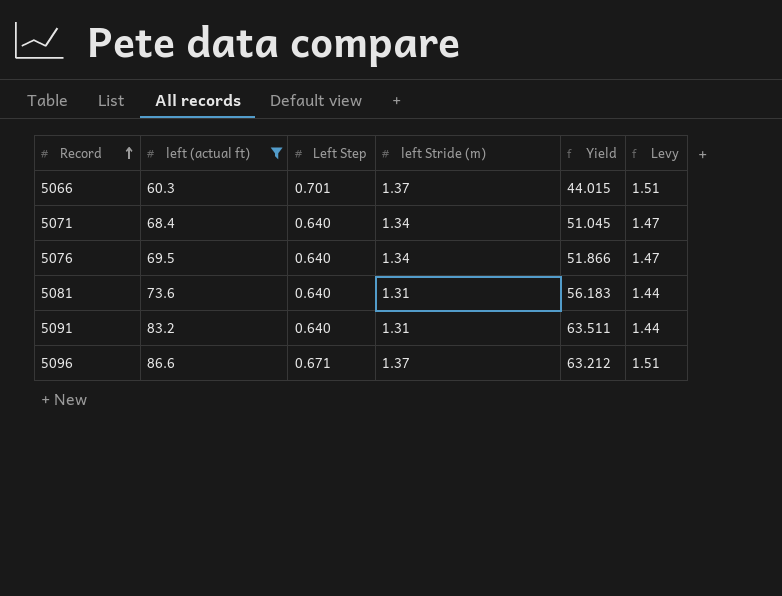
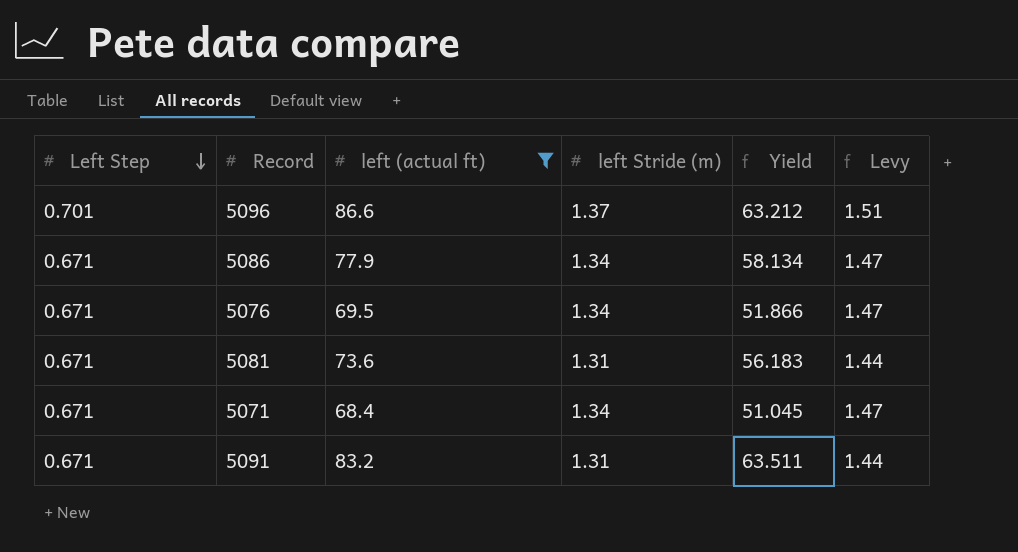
row order: Record ascending -> Left Step descending
column Left Step | position: 3 -> 1
row 5066: 60.3 | 0.701 | 1.37 | 44.015 | 1.51 -> none
5096 | Left Step: 0.671 -> 0.701
row 5086: none -> 0.671 | 77.9 | 1.34 | 58.134 | 1.47
5076 | Left Step: 0.640 -> 0.671
5081 | Left Step: 0.640 -> 0.671
5071 | Left Step: 0.640 -> 0.671
5091 | Left Step: 0.640 -> 0.671

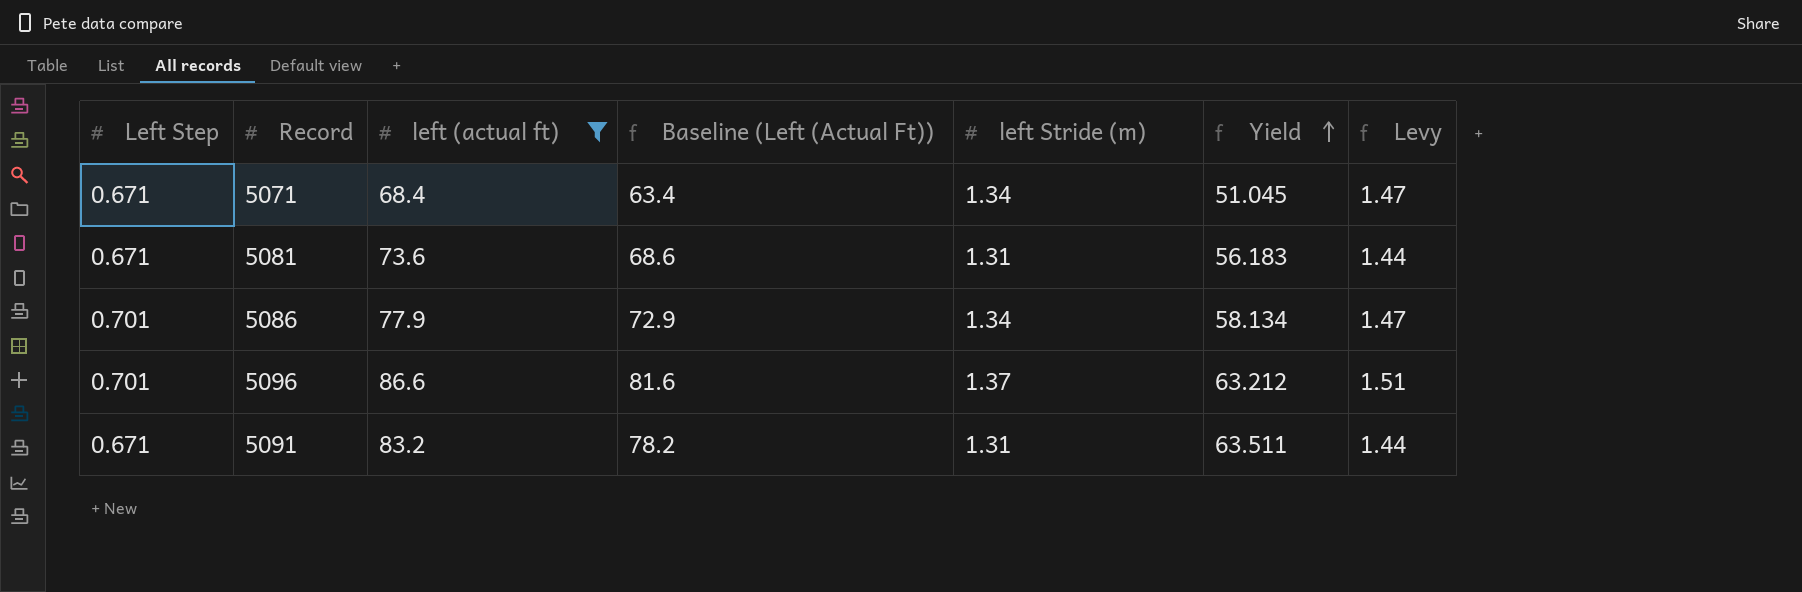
row order: Left Step descending -> Yield ascending
column Baseline (Left (Actual Ft)) | formula: none -> [left (actual ft)] - 5
row 5076: 0.671 | 69.5 | 1.34 | 51.866 | 1.47 -> none
5086 | Left Step: 0.671 -> 0.701

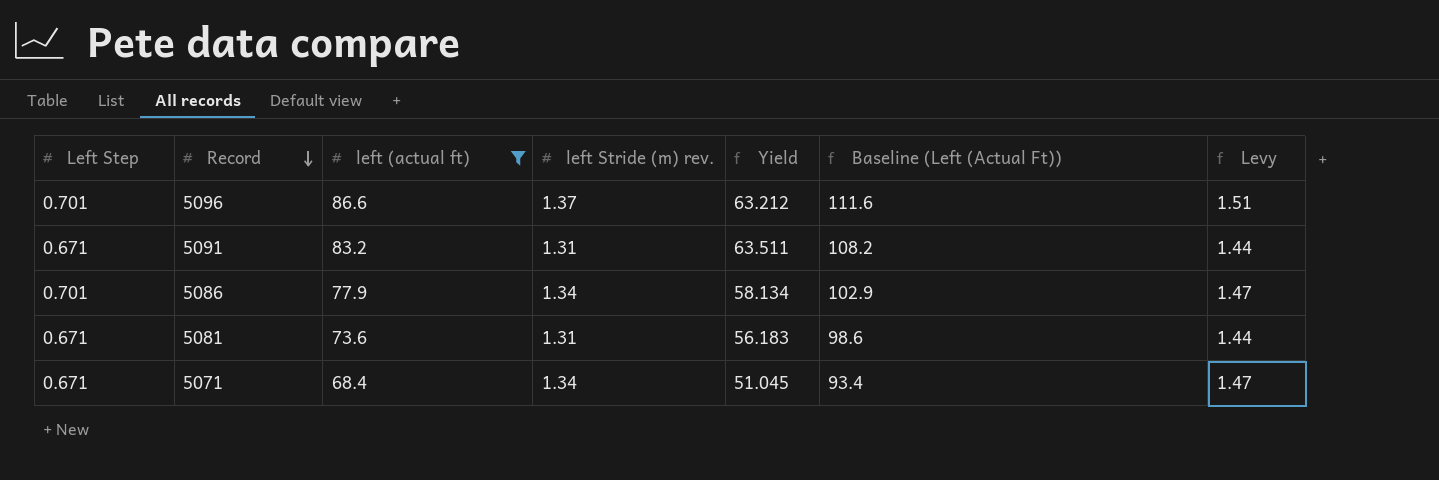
row order: Yield ascending -> Record descending
column name: left Stride (m) -> left Stride (m) rev.
column Baseline (Left (Actual Ft)) | formula: [left (actual ft)] - 5 -> [left (actual ft)] + 25
column Baseline (Left (Actual Ft)) | position: 4 -> 6

